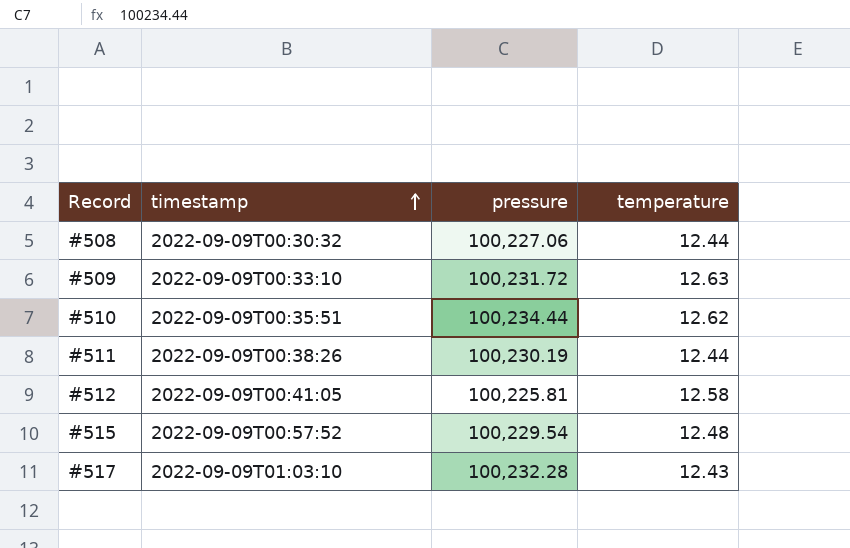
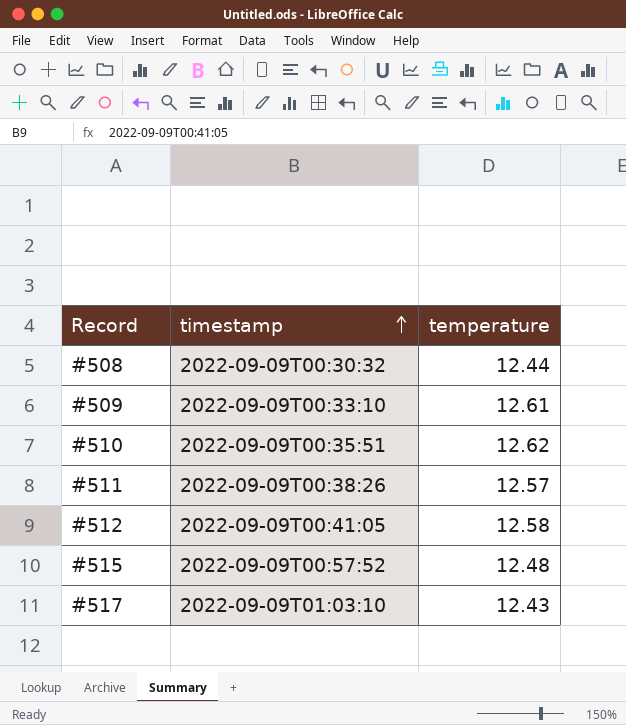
column pressure | position: 3 -> none
#509 | temperature: 12.63 -> 12.61
#511 | temperature: 12.44 -> 12.57

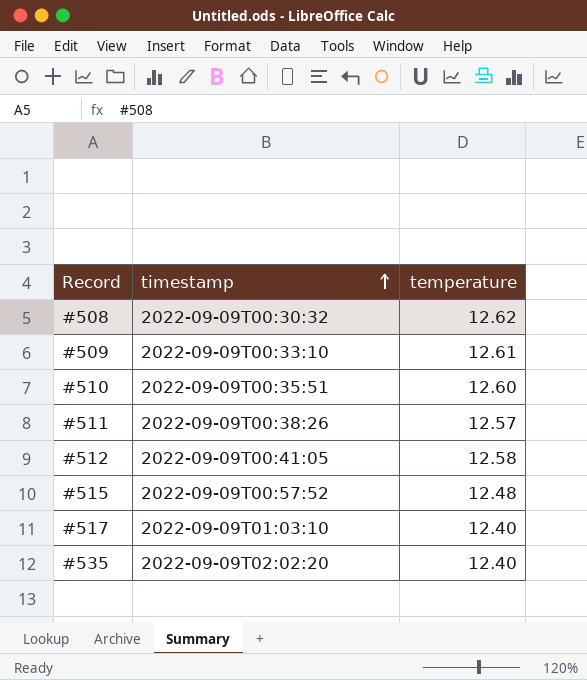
#508 | temperature: 12.44 -> 12.62
#510 | temperature: 12.62 -> 12.60
#517 | temperature: 12.43 -> 12.40
row #535: none -> 2022-09-09T02:02:20 | 12.40

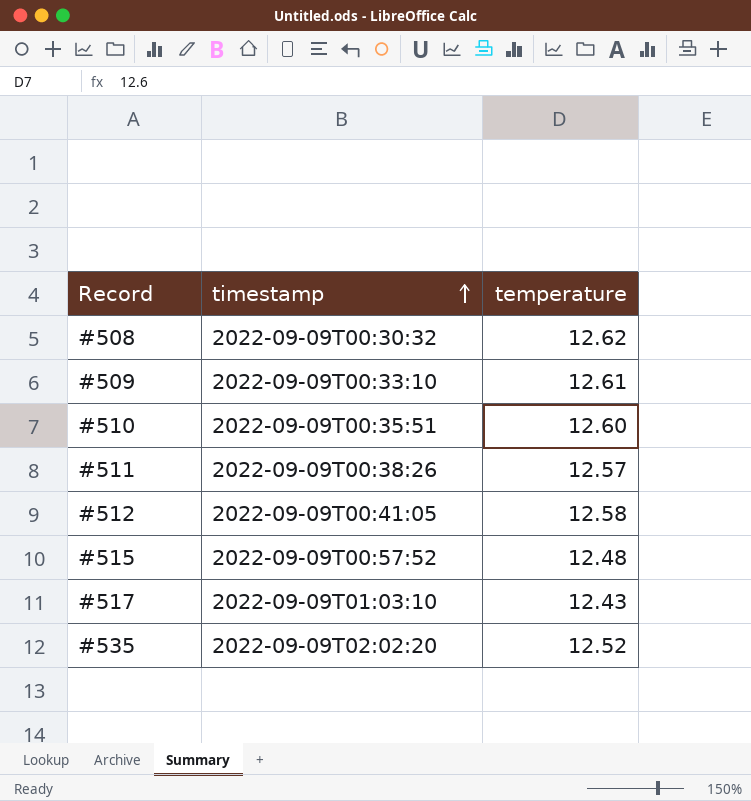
#517 | temperature: 12.40 -> 12.43
#535 | temperature: 12.40 -> 12.52

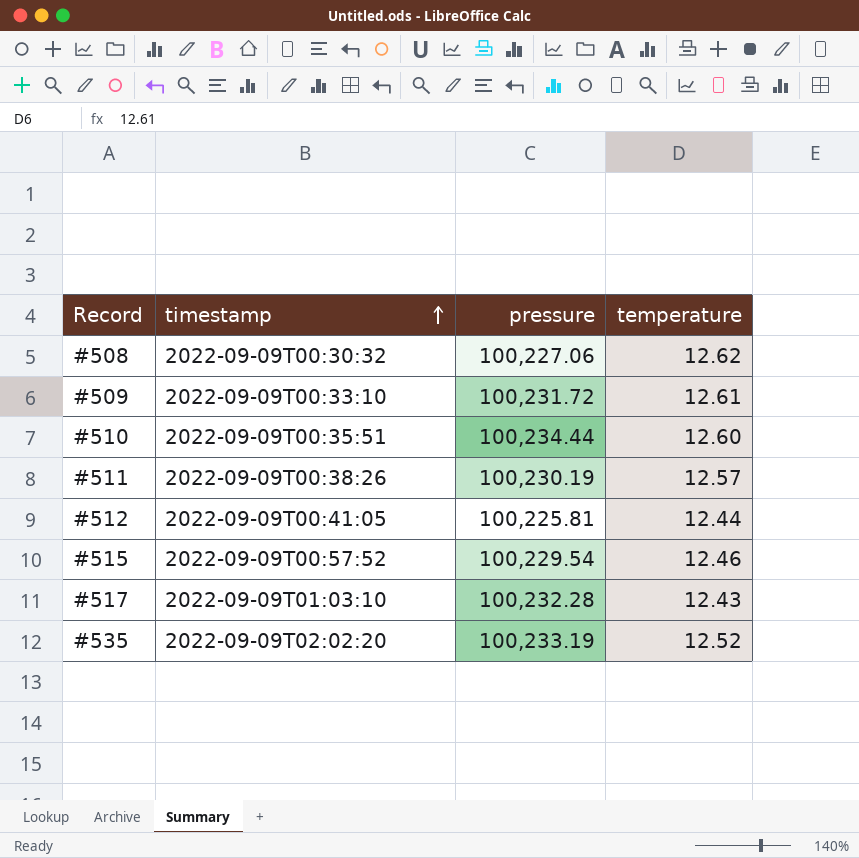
column pressure | position: none -> 3
#512 | temperature: 12.58 -> 12.44
#515 | temperature: 12.48 -> 12.46

